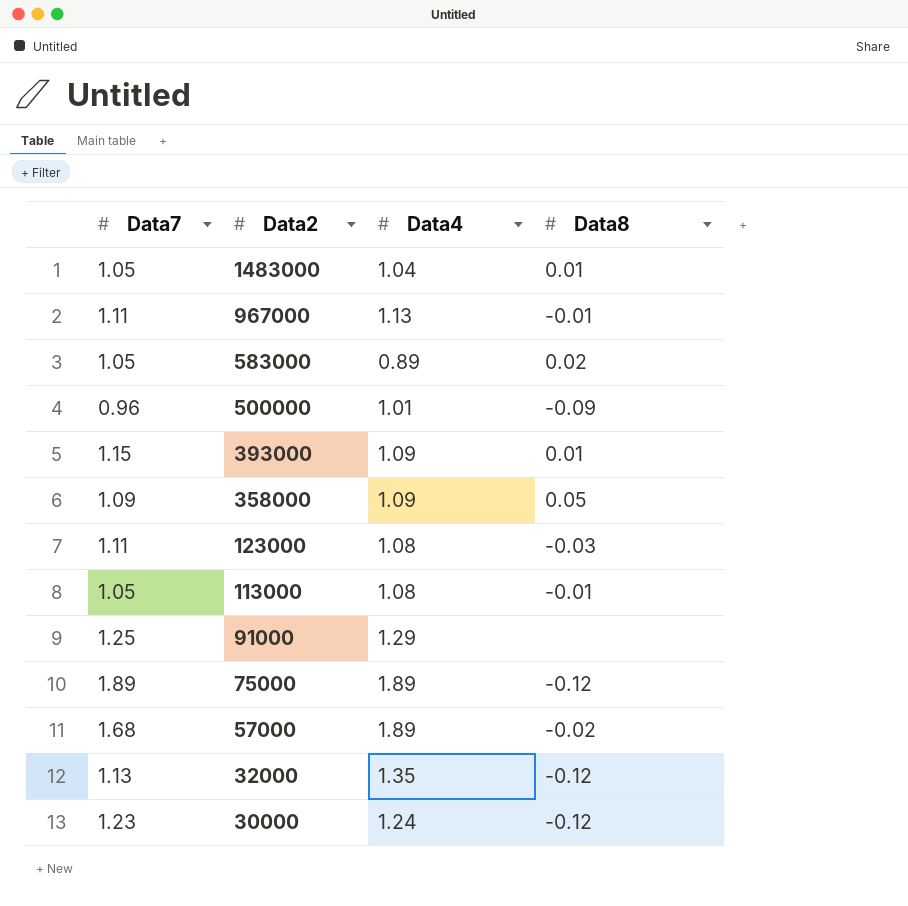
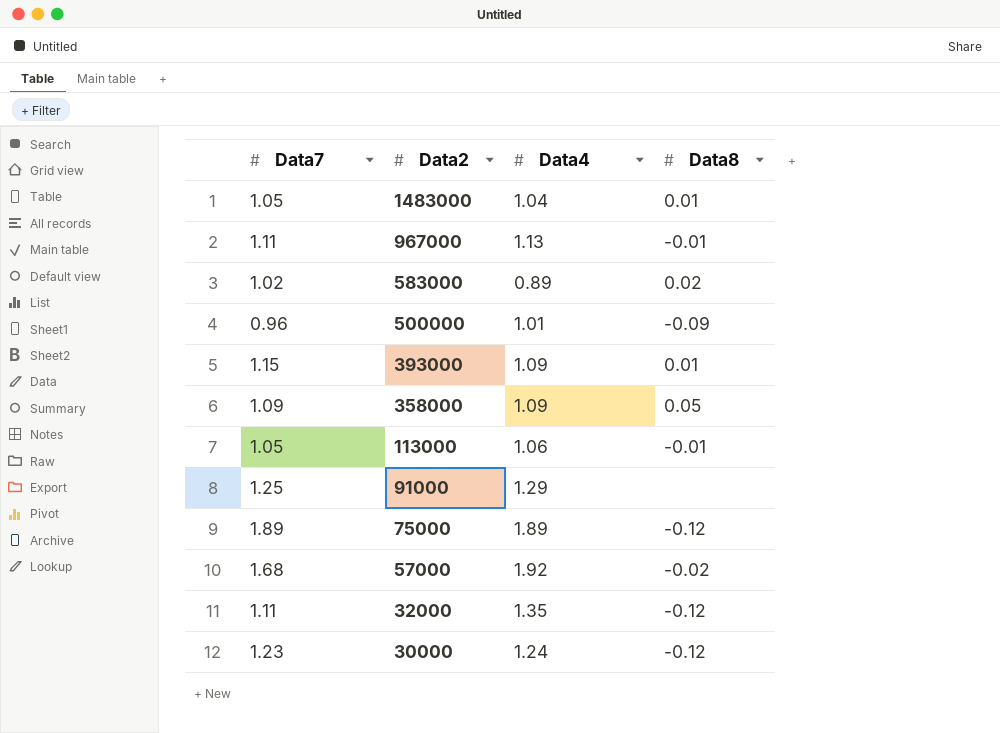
row 123000: 1.11 | 1.08 | -0.03 -> none
583000 | Data7: 1.05 -> 1.02
113000 | Data4: 1.08 -> 1.06
57000 | Data4: 1.89 -> 1.92
32000 | Data7: 1.13 -> 1.11

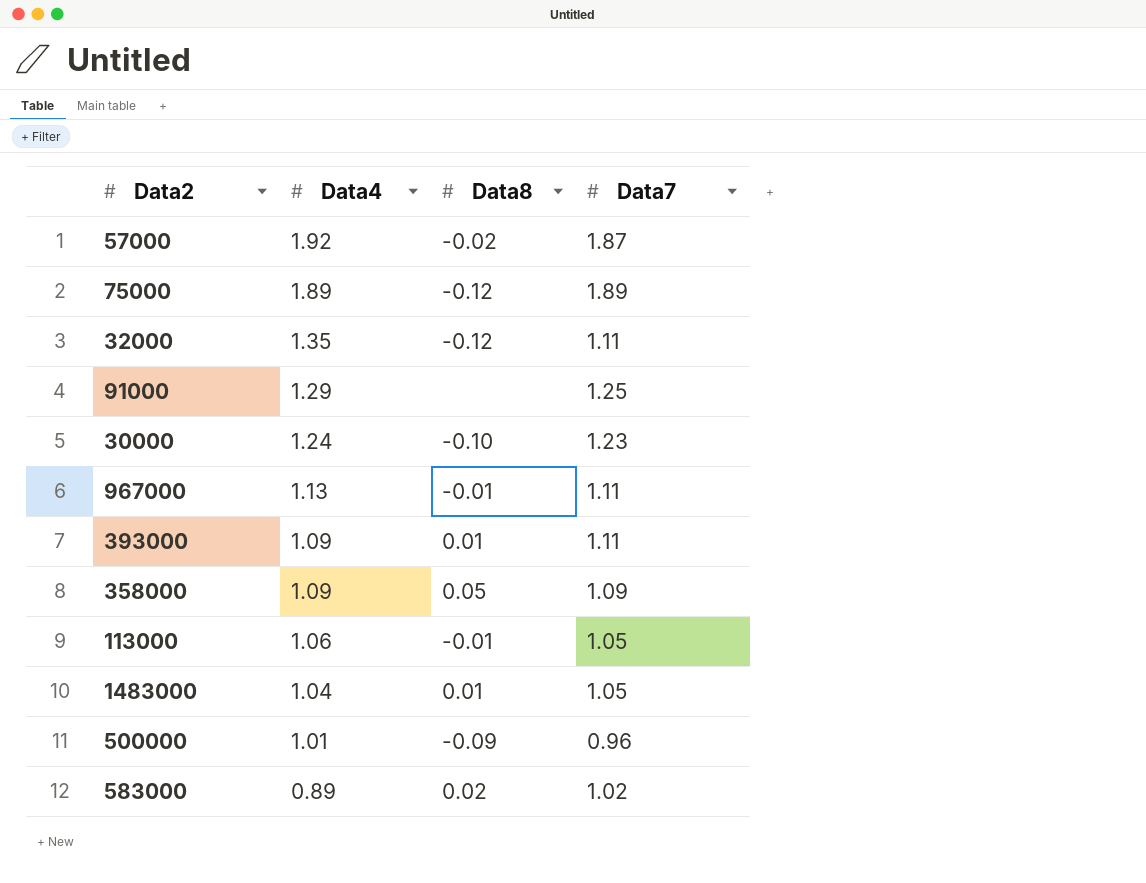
row order: Data2 descending -> Data4 descending
column Data7 | position: 1 -> 4
57000 | Data7: 1.68 -> 1.87
30000 | Data8: -0.12 -> -0.10
393000 | Data7: 1.15 -> 1.11

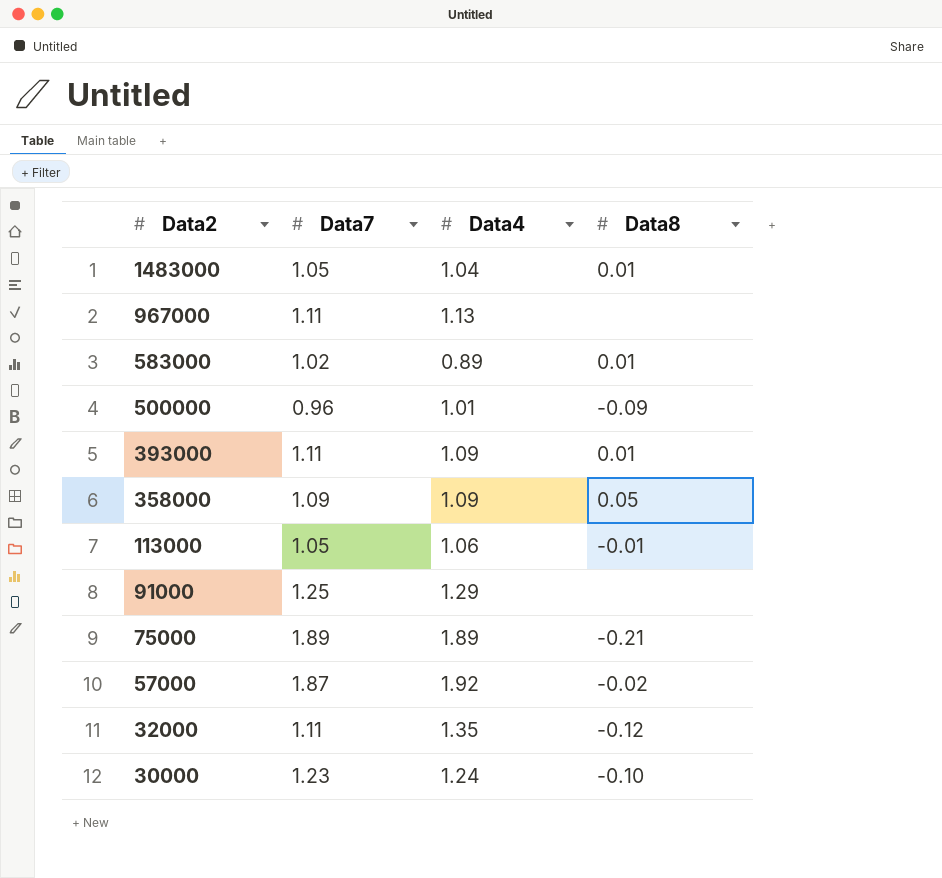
row order: Data4 descending -> Data2 descending
column Data7 | position: 4 -> 2
967000 | Data8: -0.01 -> none
583000 | Data8: 0.02 -> 0.01
75000 | Data8: -0.12 -> -0.21

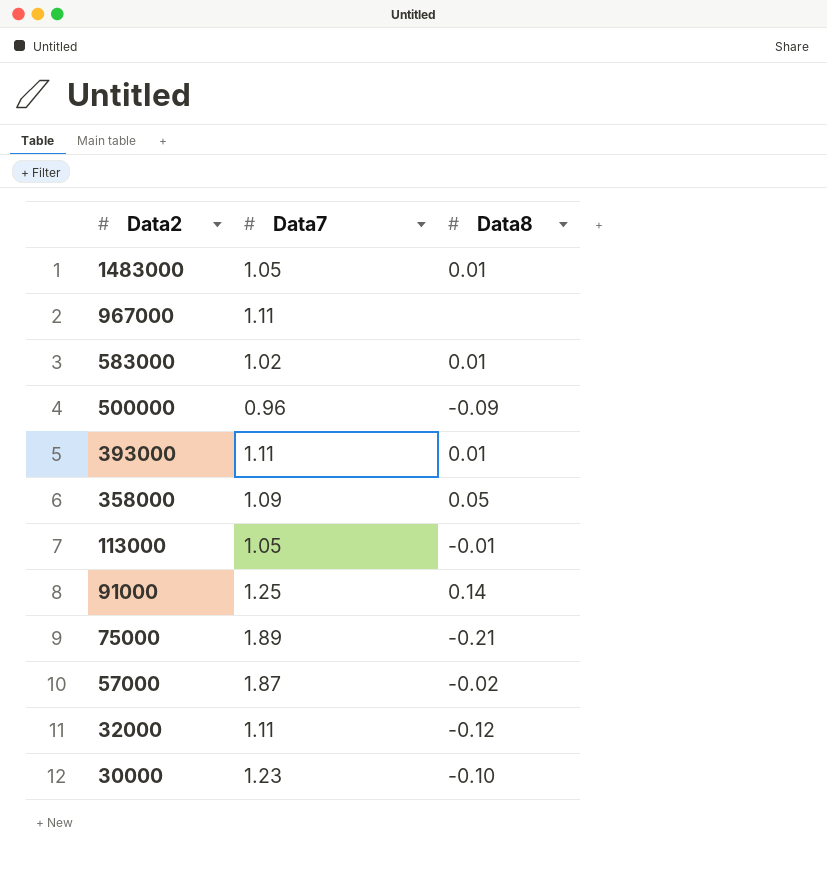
column Data4 | position: 3 -> none
91000 | Data8: none -> 0.14

